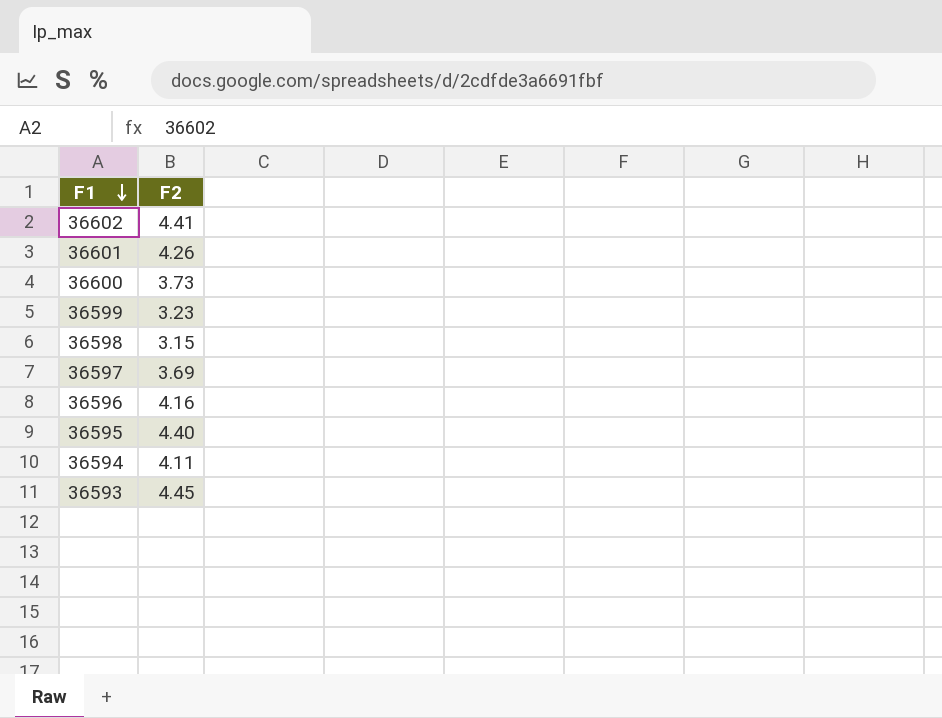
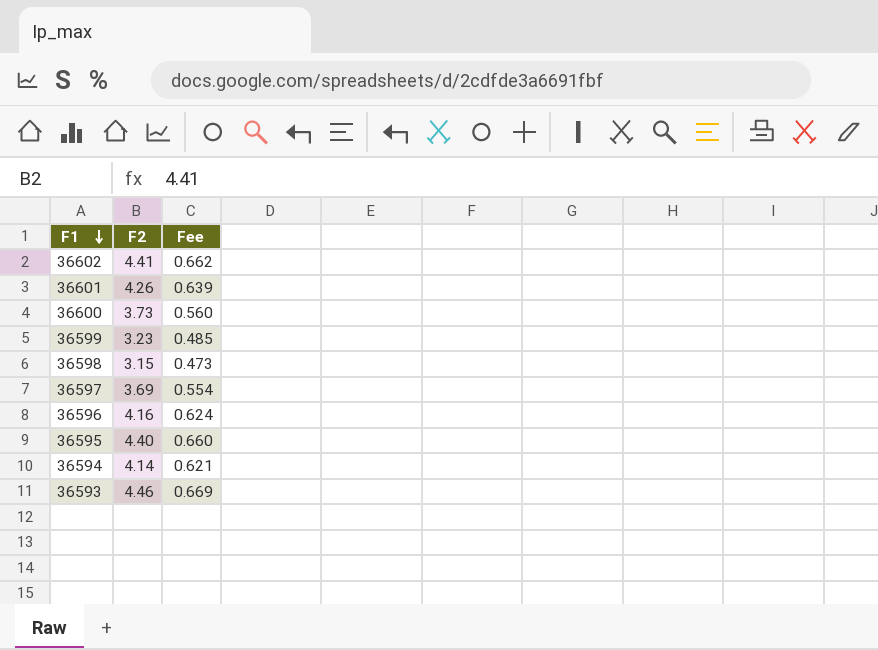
column Fee | formula: none -> [F2] * 0.15
36594 | F2: 4.11 -> 4.14
36593 | F2: 4.45 -> 4.46

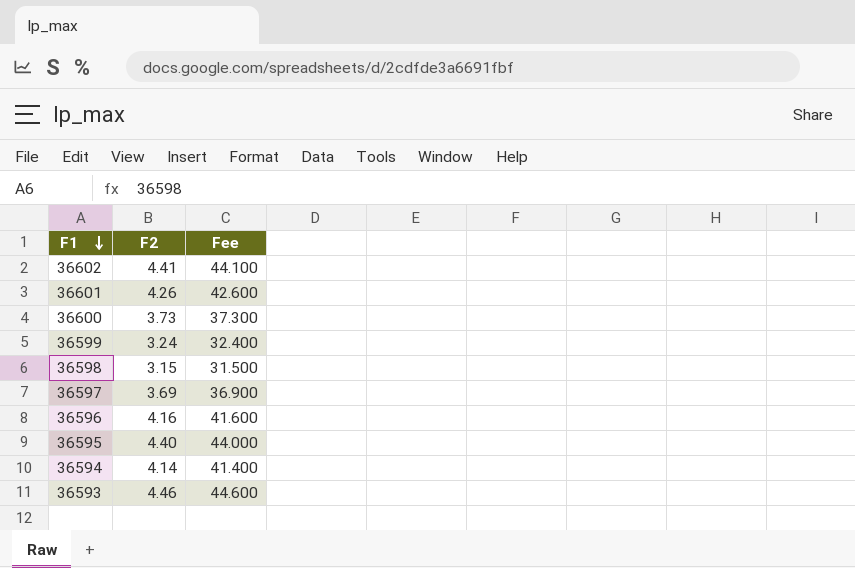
column Fee | formula: [F2] * 0.15 -> [F2] * 10
36599 | F2: 3.23 -> 3.24

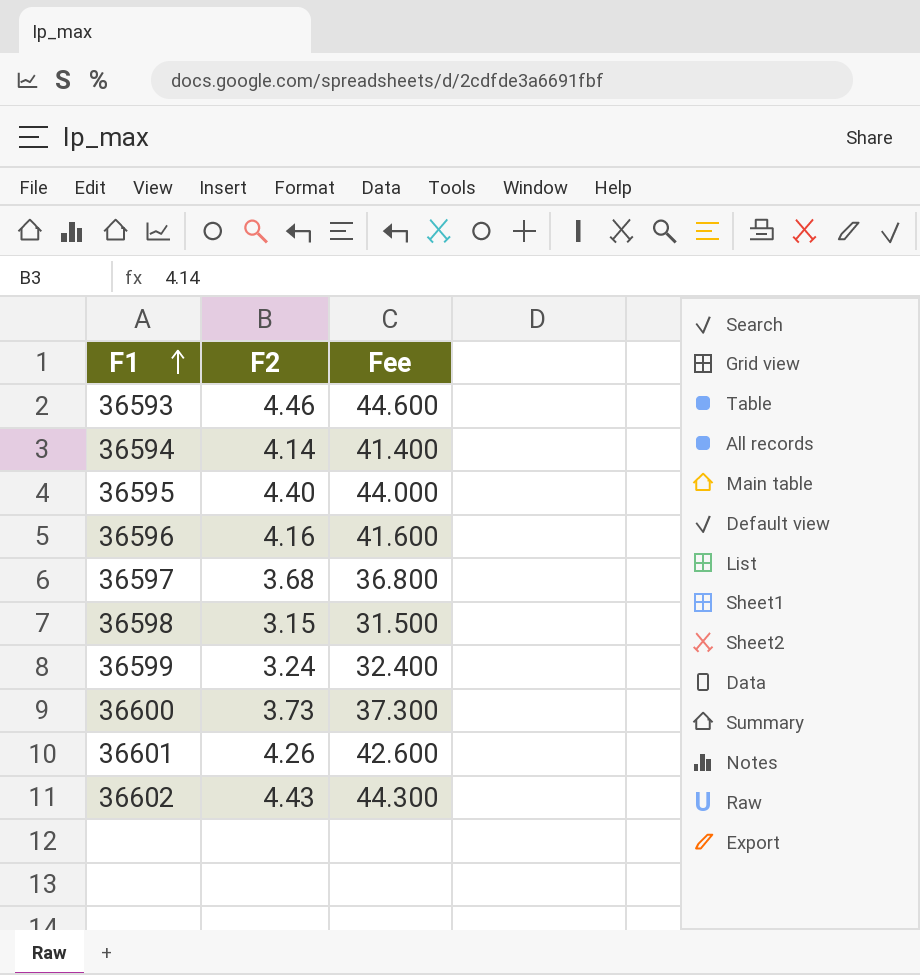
row order: F1 descending -> F1 ascending
36597 | F2: 3.69 -> 3.68
36597 | Fee: 36.900 -> 36.800
36602 | F2: 4.41 -> 4.43
36602 | Fee: 44.100 -> 44.300

